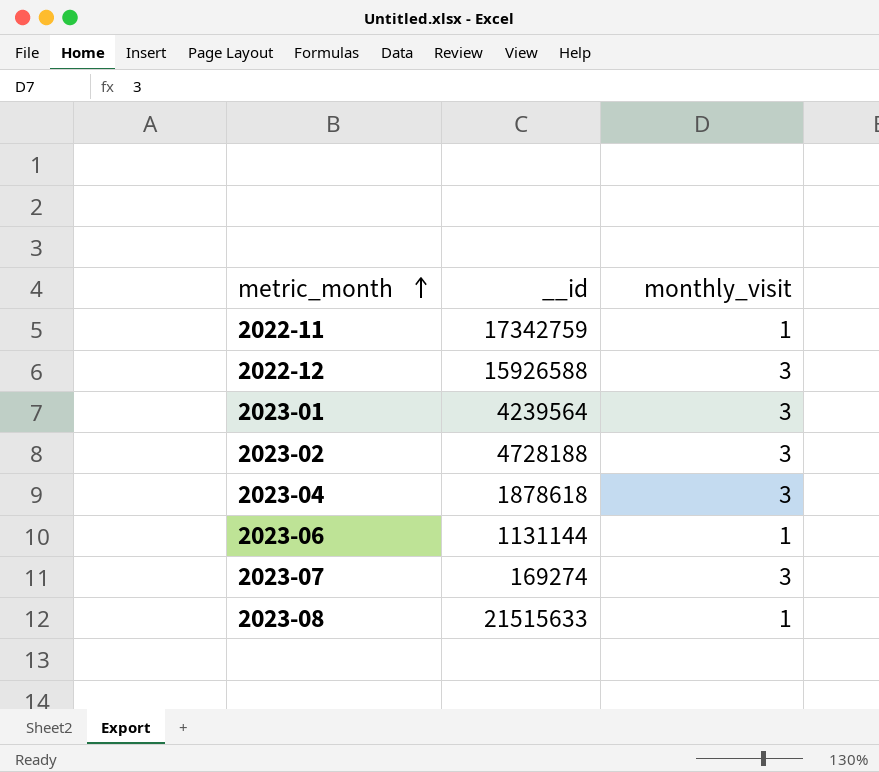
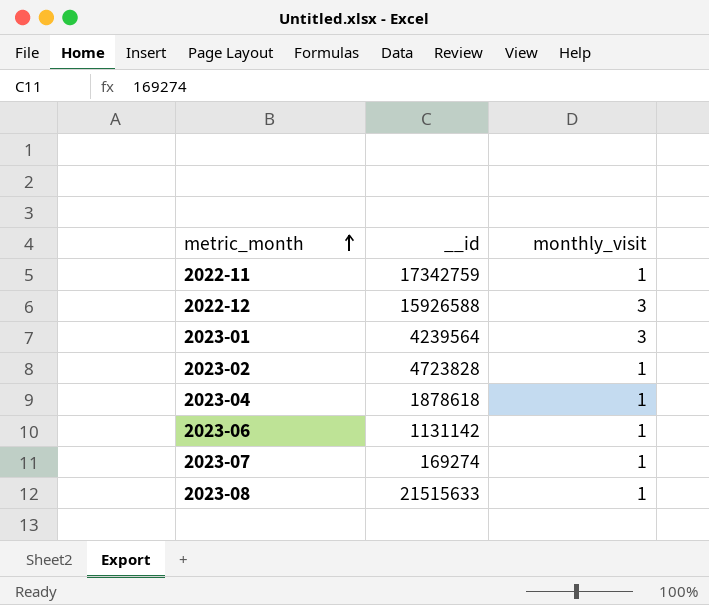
2023-02 | __id: 4728188 -> 4723828
2023-02 | monthly_visit: 3 -> 1
2023-04 | monthly_visit: 3 -> 1
2023-06 | __id: 1131144 -> 1131142
2023-07 | monthly_visit: 3 -> 1

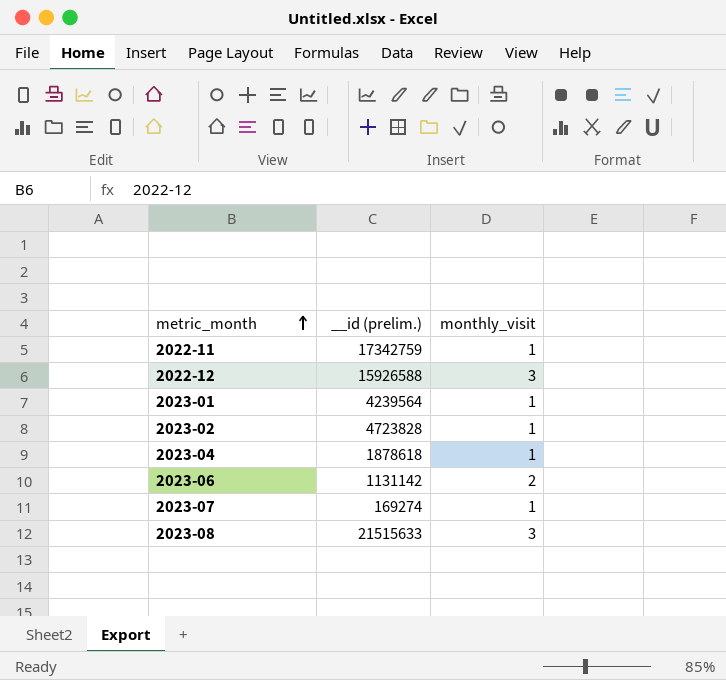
column name: __id -> __id (prelim.)
2023-01 | monthly_visit: 3 -> 1
2023-06 | monthly_visit: 1 -> 2
2023-08 | monthly_visit: 1 -> 3

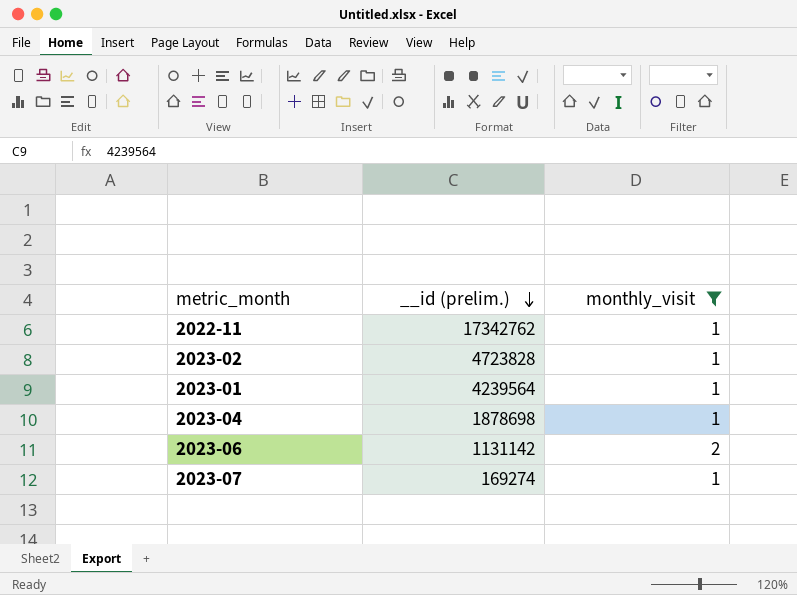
filter: none -> monthly_visit != 3
row order: metric_month ascending -> __id (prelim.) descending
2022-11 | __id (prelim.): 17342759 -> 17342762
2023-04 | __id (prelim.): 1878618 -> 1878698

